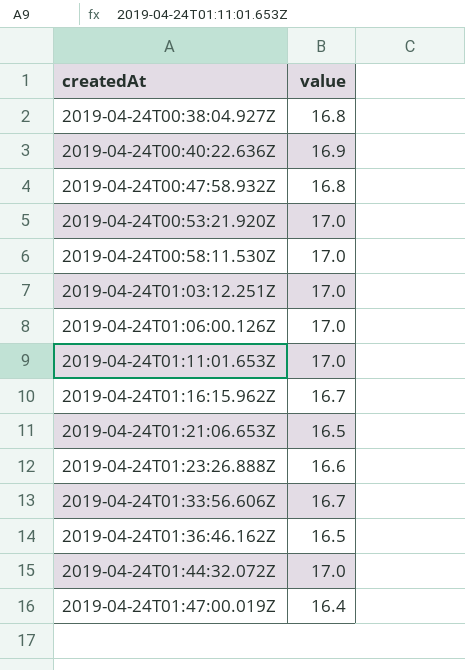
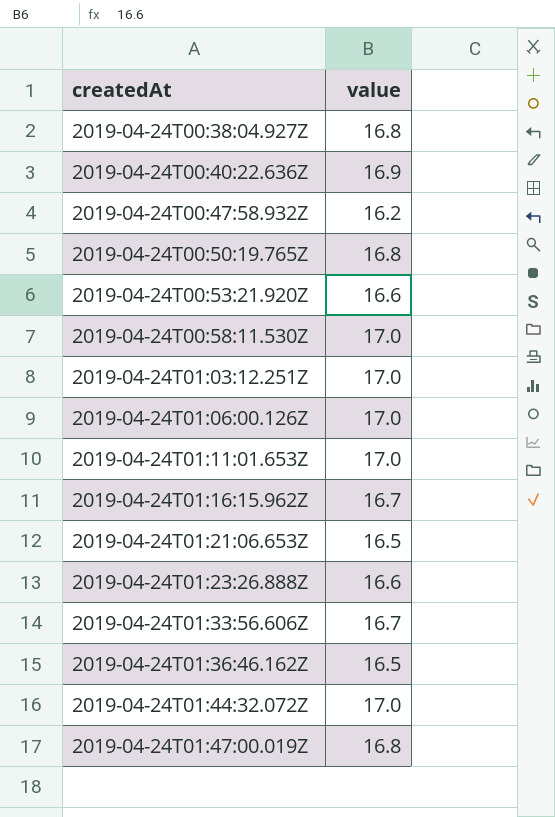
2019-04-24T00:47:58.932Z | value: 16.8 -> 16.2
row 2019-04-24T00:50:19.765Z: none -> 16.8
2019-04-24T00:53:21.920Z | value: 17.0 -> 16.6
2019-04-24T01:47:00.019Z | value: 16.4 -> 16.8

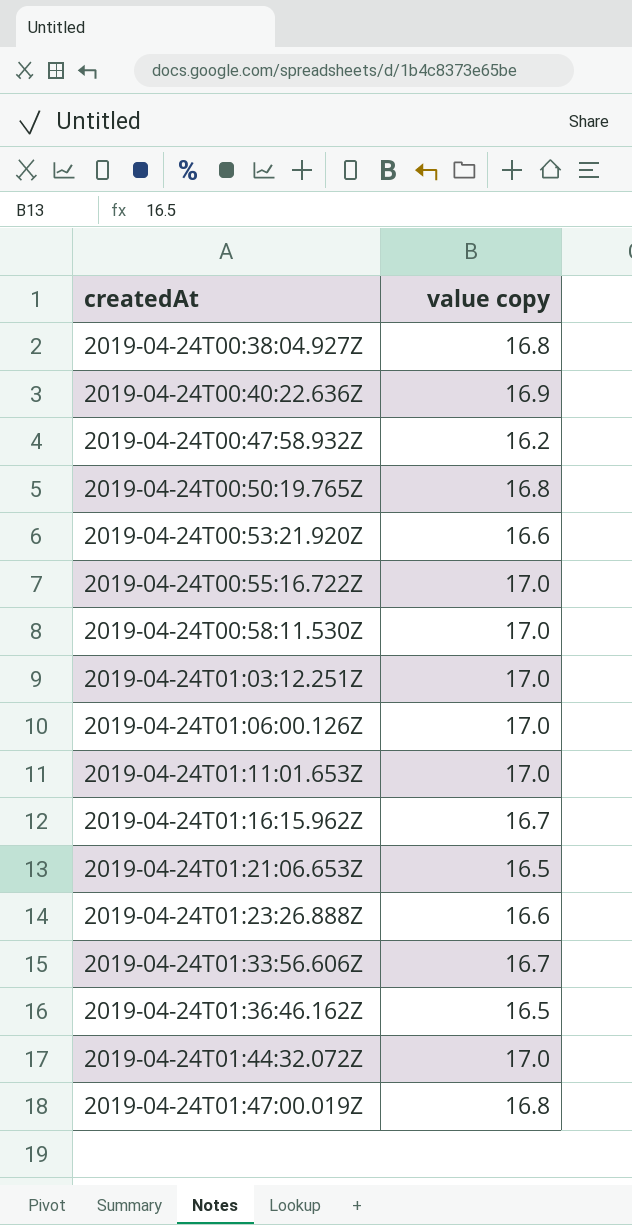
column name: value -> value copy
row 2019-04-24T00:55:16.722Z: none -> 17.0

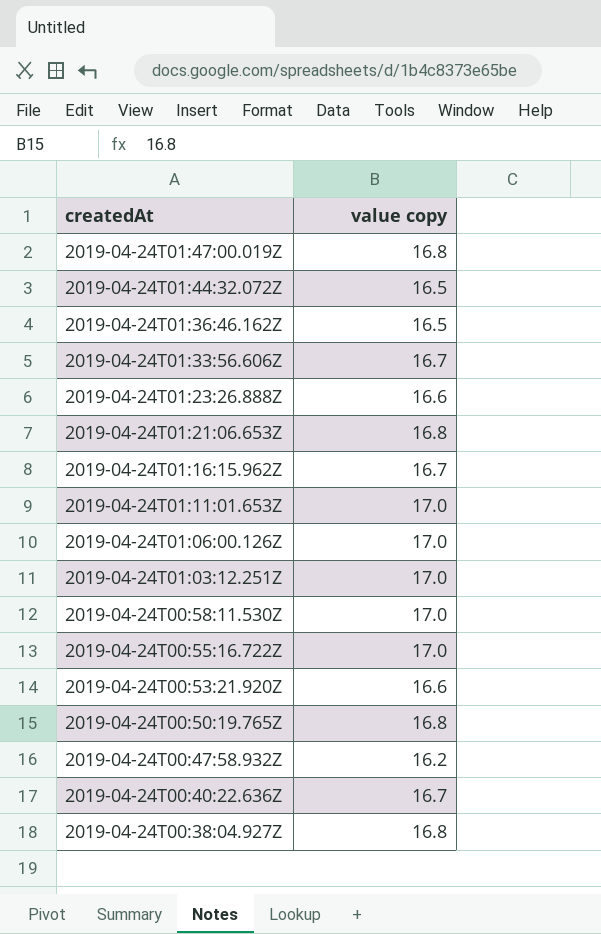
row order: createdAt ascending -> createdAt descending
2019-04-24T01:44:32.072Z | value copy: 17.0 -> 16.5
2019-04-24T01:21:06.653Z | value copy: 16.5 -> 16.8
2019-04-24T00:40:22.636Z | value copy: 16.9 -> 16.7

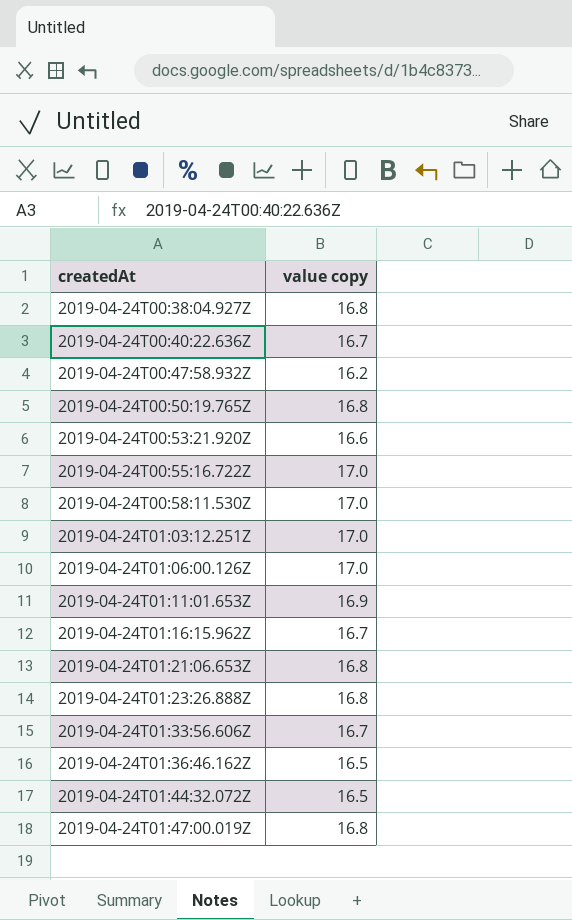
row order: createdAt descending -> createdAt ascending
2019-04-24T01:11:01.653Z | value copy: 17.0 -> 16.9
2019-04-24T01:23:26.888Z | value copy: 16.6 -> 16.8

